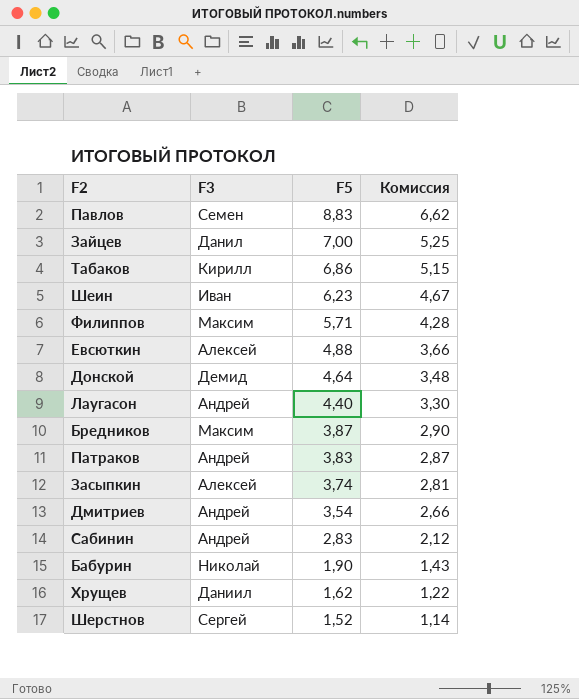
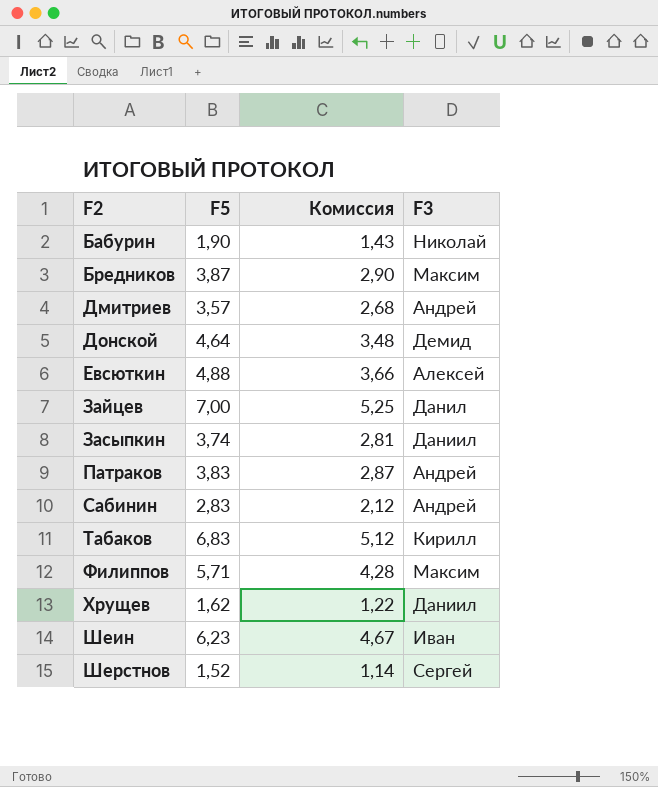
row order: F5 descending -> F2 ascending
column F3 | position: 2 -> 4
row Павлов: Семен | 8,83 | 6,62 -> none
row Лаугасон: Андрей | 4,40 | 3,30 -> none
Дмитриев | F5: 3,54 -> 3,57
Дмитриев | Комиссия: 2,66 -> 2,68
Засыпкин | F3: Алексей -> Даниил
Табаков | F5: 6,86 -> 6,83
Табаков | Комиссия: 5,15 -> 5,12

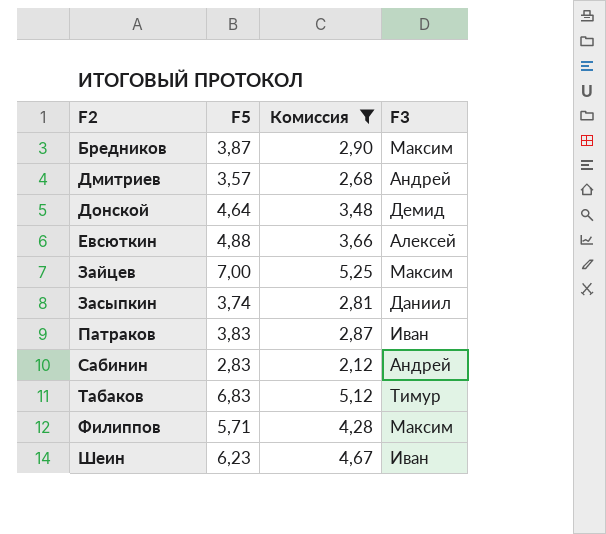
filter: none -> Комиссия >= 2,12
Зайцев | F3: Данил -> Максим
Патраков | F3: Андрей -> Иван
Табаков | F3: Кирилл -> Тимур

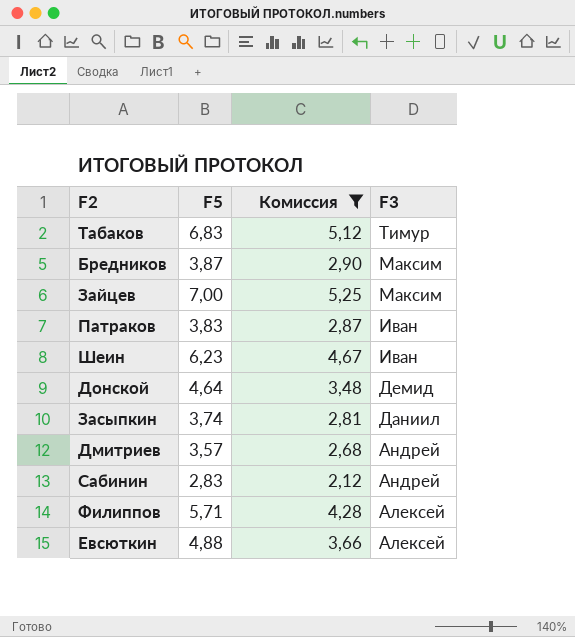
row order: F2 ascending -> F3 descending
Филиппов | F3: Максим -> Алексей

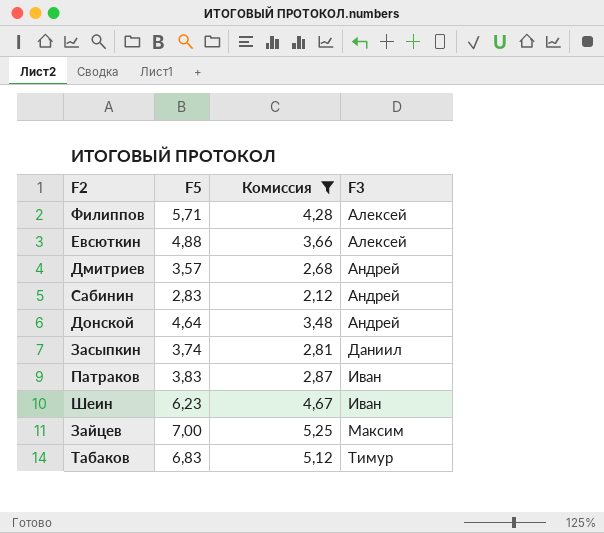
row order: F3 descending -> F3 ascending
row Бредников: 3,87 | 2,90 | Максим -> none
Донской | F3: Демид -> Андрей

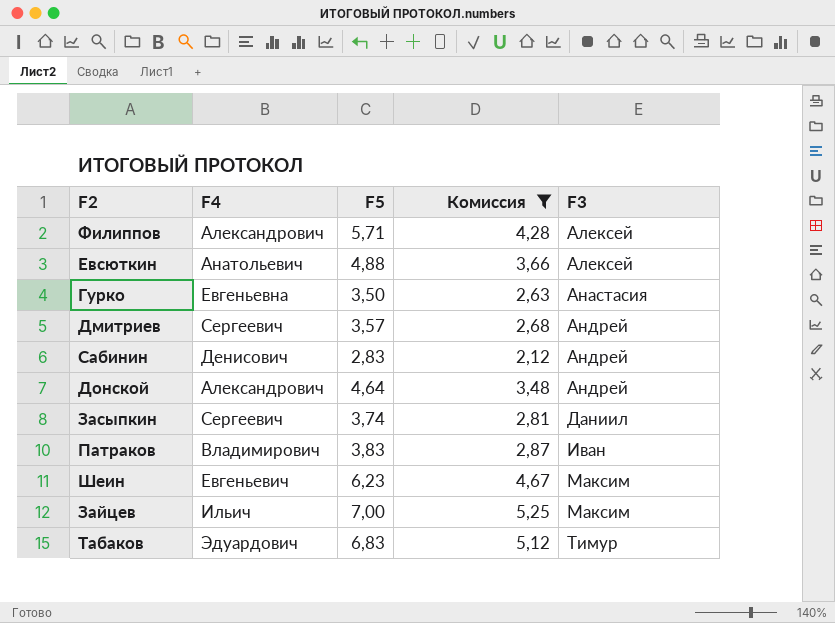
column F4 | position: none -> 2
row Гурко: none -> Евгеньевна | 3,50 | 2,63 | Анастасия
Шеин | F3: Иван -> Максим

